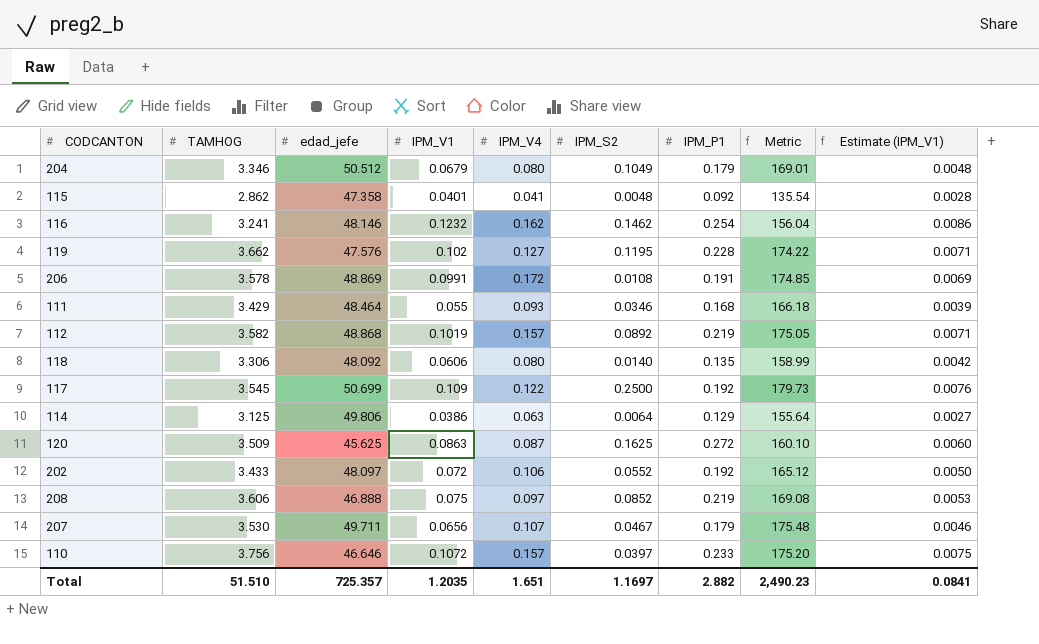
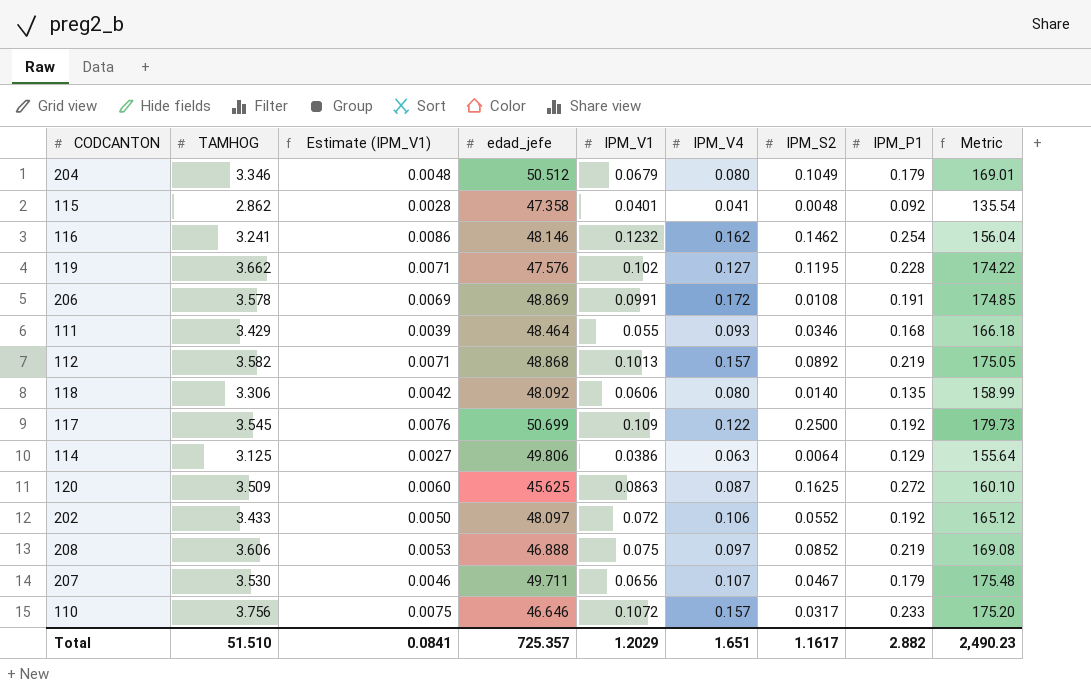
column Estimate (IPM_V1) | position: 9 -> 3
112 | IPM_V1: 0.1019 -> 0.1013
110 | IPM_S2: 0.0397 -> 0.0317
Total | IPM_V1: 1.2035 -> 1.2029
Total | IPM_S2: 1.1697 -> 1.1617

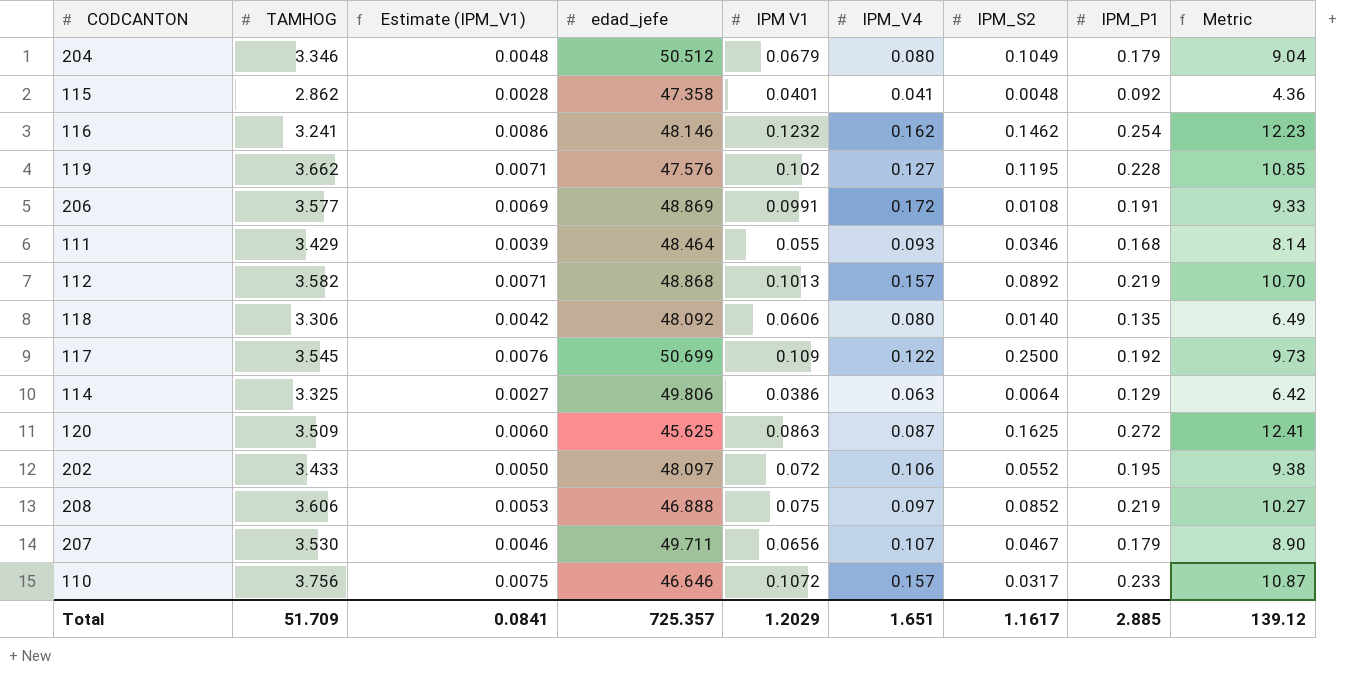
column name: IPM_V1 -> IPM V1
column Metric | formula: [TAMHOG] * [edad_jefe] -> [edad_jefe] * [IPM_P1]
206 | TAMHOG: 3.578 -> 3.577
114 | TAMHOG: 3.125 -> 3.325
202 | IPM_P1: 0.192 -> 0.195
Total | TAMHOG: 51.510 -> 51.709
Total | IPM_P1: 2.882 -> 2.885
Total | Metric: 2,490.23 -> 139.12

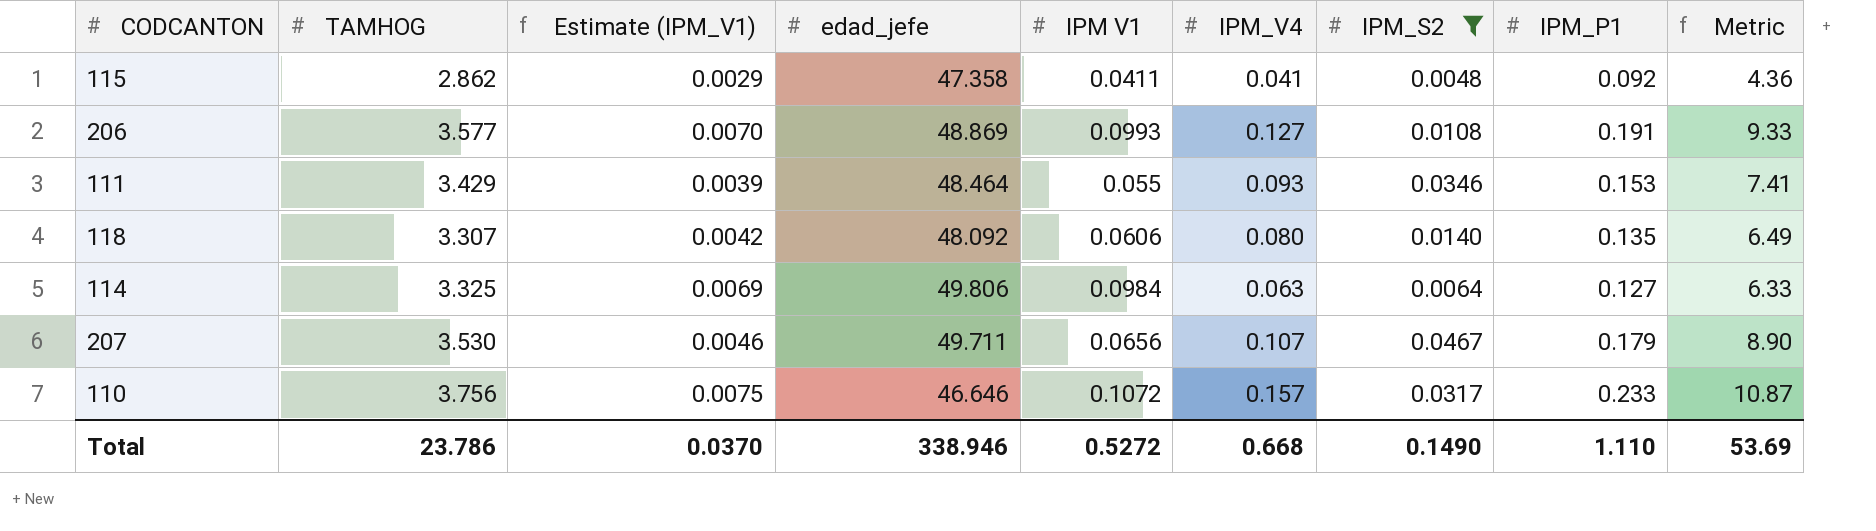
filter: none -> IPM_S2 <= 0.0467
115 | Estimate (IPM_V1): 0.0028 -> 0.0029
115 | IPM V1: 0.0401 -> 0.0411
206 | Estimate (IPM_V1): 0.0069 -> 0.0070
206 | IPM V1: 0.0991 -> 0.0993
206 | IPM_V4: 0.172 -> 0.127
111 | IPM_P1: 0.168 -> 0.153
111 | Metric: 8.14 -> 7.41
118 | TAMHOG: 3.306 -> 3.307
114 | Estimate (IPM_V1): 0.0027 -> 0.0069
114 | IPM V1: 0.0386 -> 0.0984
114 | IPM_P1: 0.129 -> 0.127
114 | Metric: 6.42 -> 6.33
Total | TAMHOG: 51.709 -> 23.786
Total | Estimate (IPM_V1): 0.0841 -> 0.0370
Total | edad_jefe: 725.357 -> 338.946
Total | IPM V1: 1.2029 -> 0.5272
Total | IPM_V4: 1.651 -> 0.668
Total | IPM_S2: 1.1617 -> 0.1490
Total | IPM_P1: 2.885 -> 1.110
Total | Metric: 139.12 -> 53.69

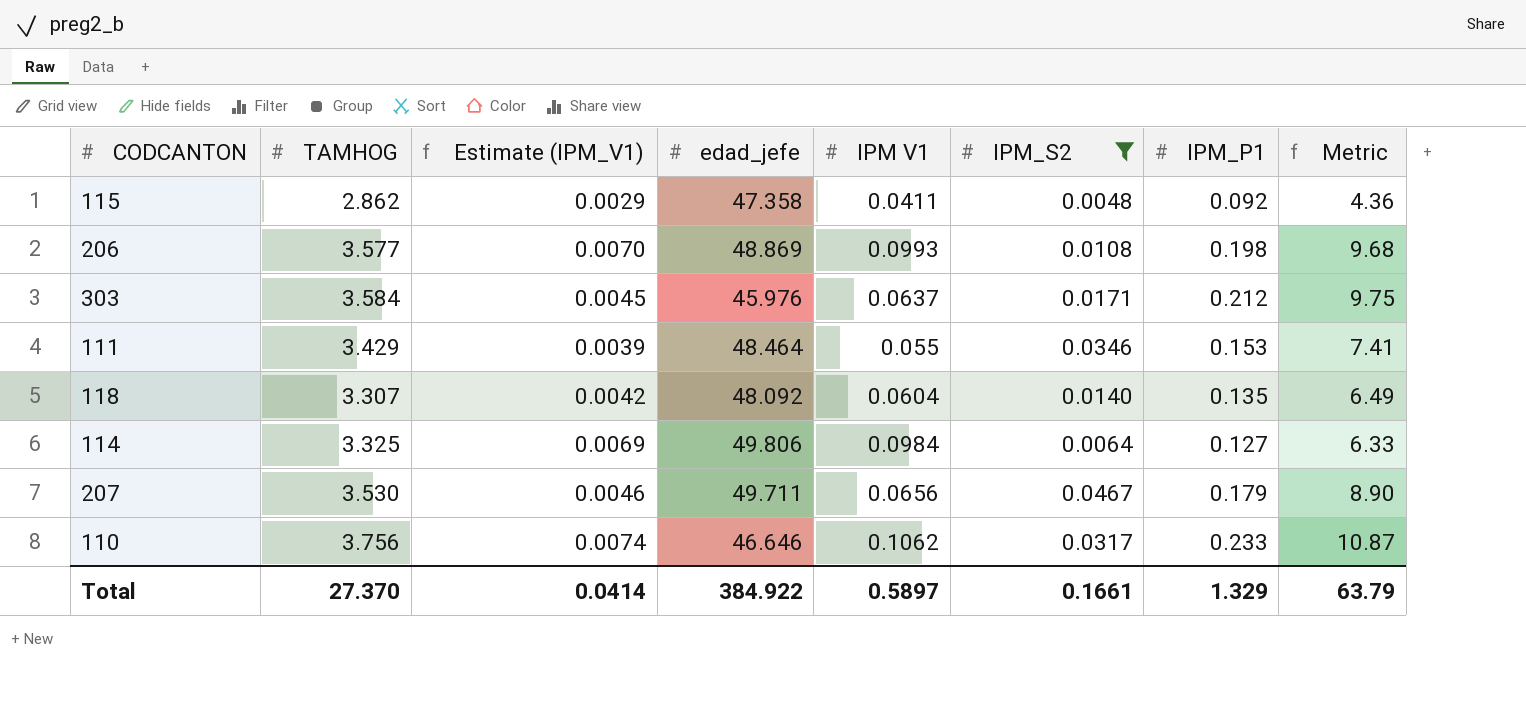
column IPM_V4 | position: 6 -> none
206 | IPM_P1: 0.191 -> 0.198
206 | Metric: 9.33 -> 9.68
row 303: none -> 3.584 | 0.0045 | 45.976 | 0.0637 | 0.0171 | 0.212 | 9.75
118 | IPM V1: 0.0606 -> 0.0604
110 | Estimate (IPM_V1): 0.0075 -> 0.0074
110 | IPM V1: 0.1072 -> 0.1062
Total | TAMHOG: 23.786 -> 27.370
Total | Estimate (IPM_V1): 0.0370 -> 0.0414
Total | edad_jefe: 338.946 -> 384.922
Total | IPM V1: 0.5272 -> 0.5897
Total | IPM_S2: 0.1490 -> 0.1661
Total | IPM_P1: 1.110 -> 1.329
Total | Metric: 53.69 -> 63.79

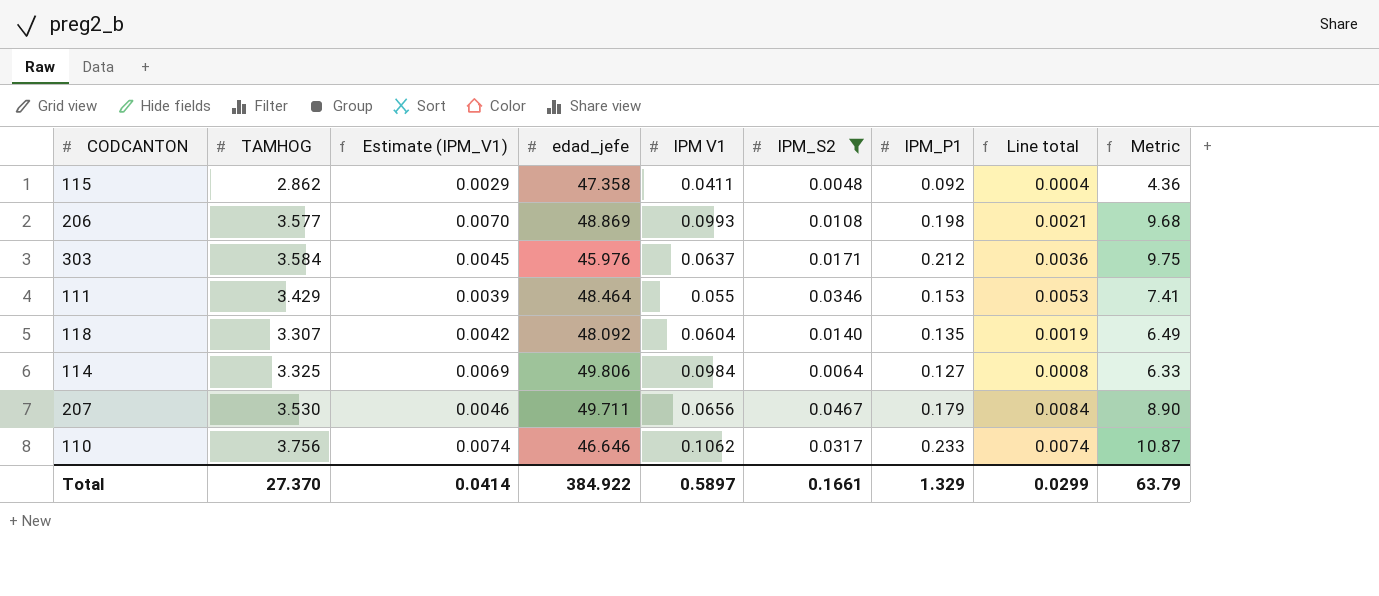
column Line total | formula: none -> [IPM_S2] * [IPM_P1]

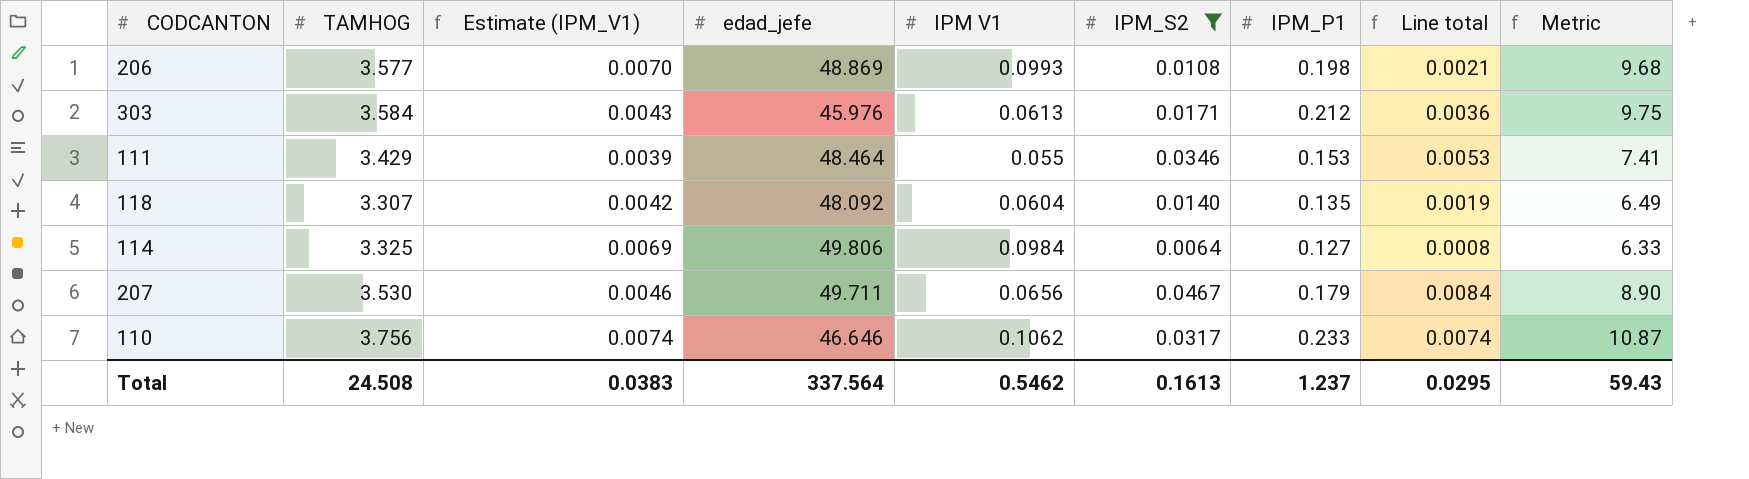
row 115: 2.862 | 0.0029 | 47.358 | 0.0411 | 0.0048 | 0.092 | 0.0004 | 4.36 -> none
303 | Estimate (IPM_V1): 0.0045 -> 0.0043
303 | IPM V1: 0.0637 -> 0.0613
Total | TAMHOG: 27.370 -> 24.508
Total | Estimate (IPM_V1): 0.0414 -> 0.0383
Total | edad_jefe: 384.922 -> 337.564
Total | IPM V1: 0.5897 -> 0.5462
Total | IPM_S2: 0.1661 -> 0.1613
Total | IPM_P1: 1.329 -> 1.237
Total | Line total: 0.0299 -> 0.0295
Total | Metric: 63.79 -> 59.43

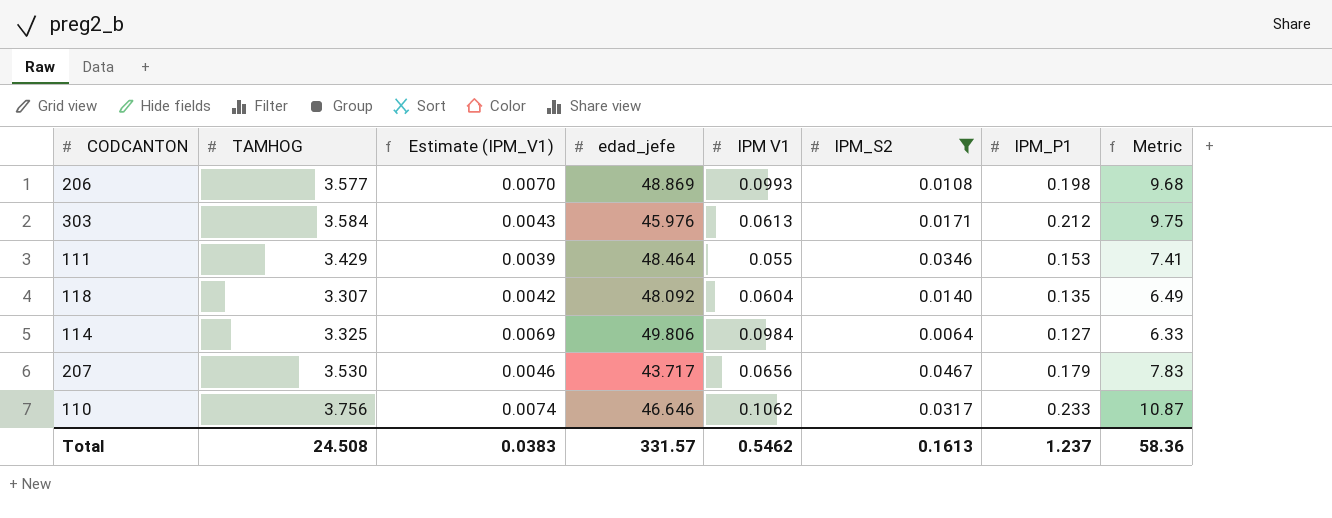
column Line total | formula: [IPM_S2] * [IPM_P1] -> none
207 | edad_jefe: 49.711 -> 43.717
207 | Metric: 8.90 -> 7.83
Total | edad_jefe: 337.564 -> 331.57
Total | Metric: 59.43 -> 58.36

